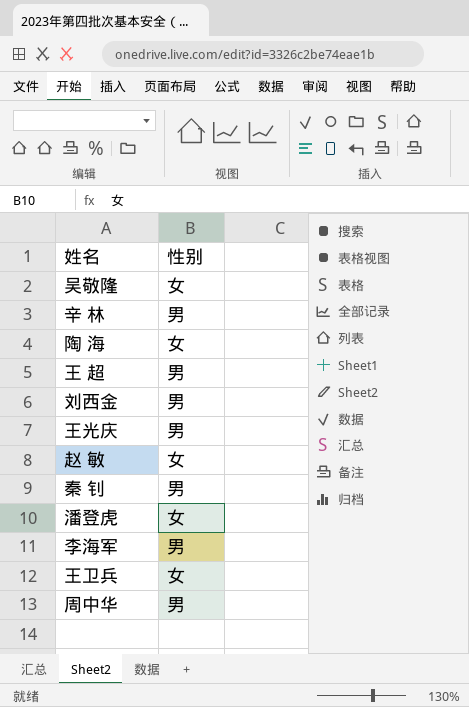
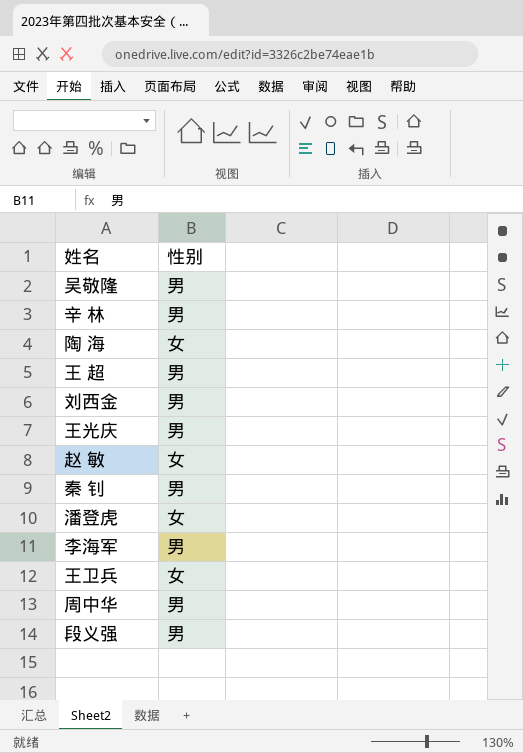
吴敬隆 | 性别: 女 -> 男
row 段义强: none -> 男

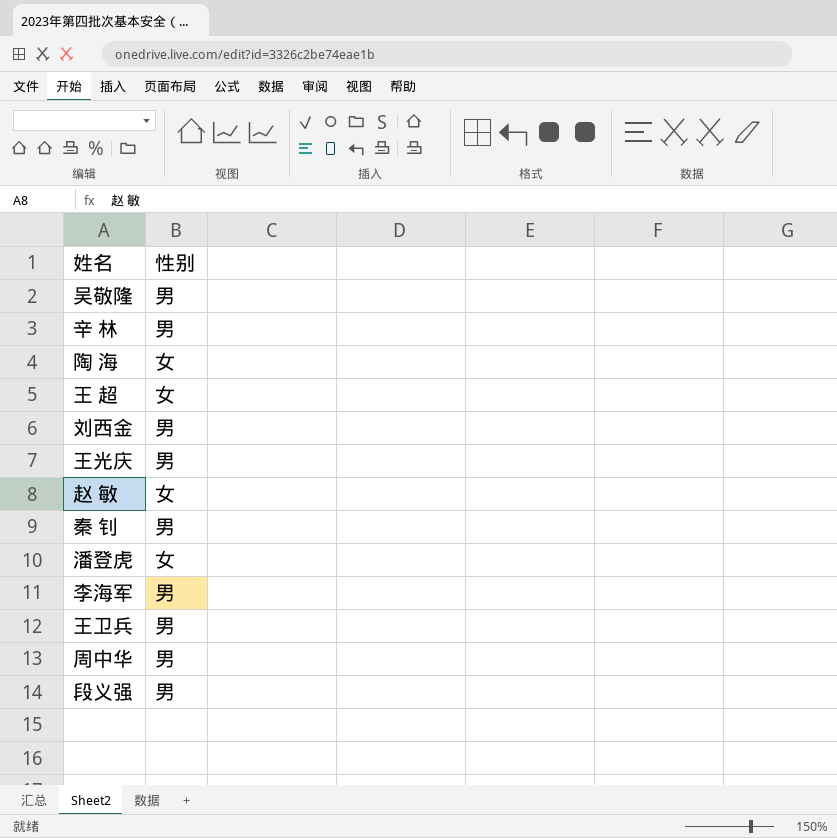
王 超 | 性别: 男 -> 女
王卫兵 | 性别: 女 -> 男

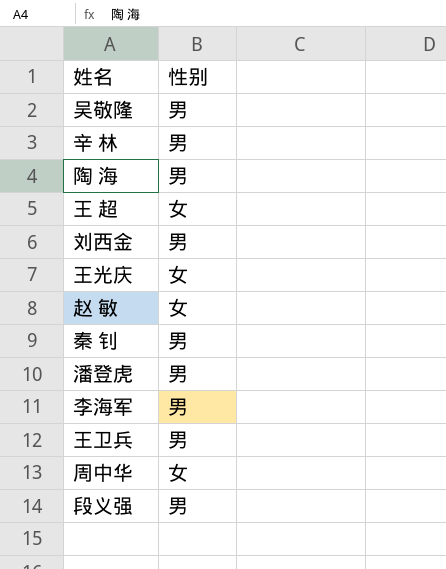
陶 海 | 性别: 女 -> 男
王光庆 | 性别: 男 -> 女
潘登虎 | 性别: 女 -> 男
周中华 | 性别: 男 -> 女

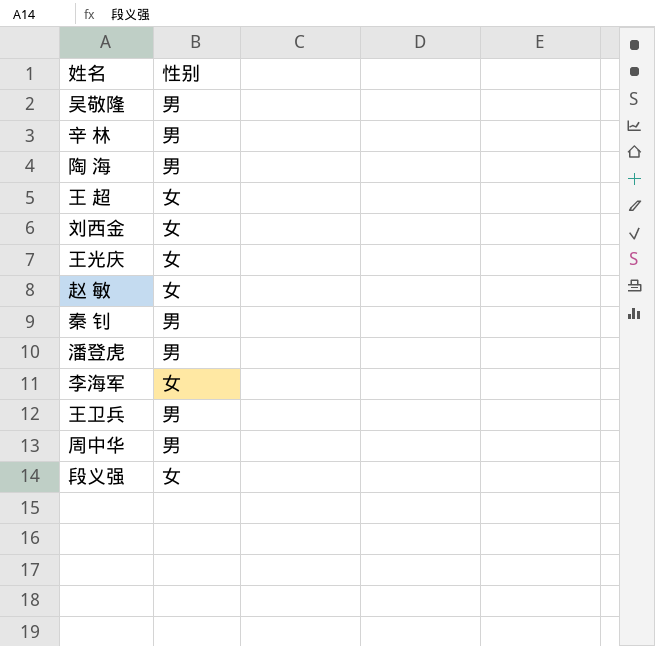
刘西金 | 性别: 男 -> 女
李海军 | 性别: 男 -> 女
周中华 | 性别: 女 -> 男
段义强 | 性别: 男 -> 女

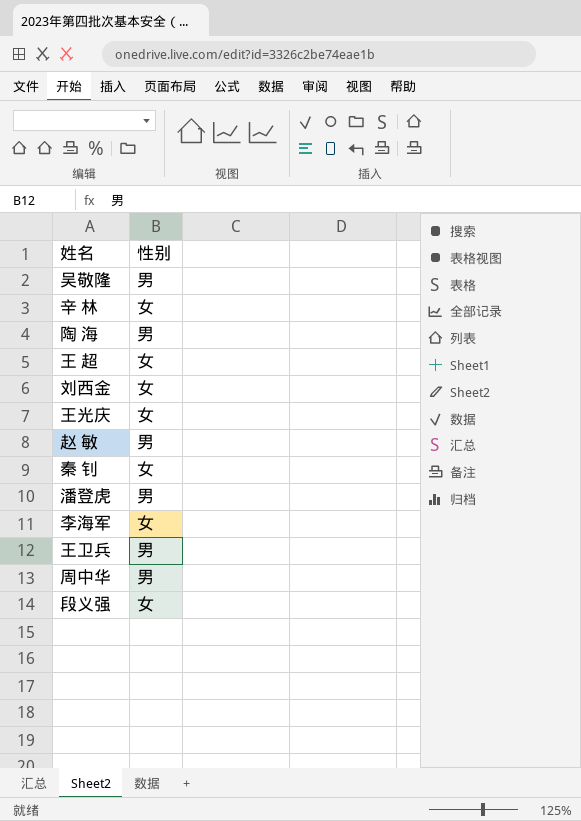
辛 林 | 性别: 男 -> 女
赵 敏 | 性别: 女 -> 男
秦 钊 | 性别: 男 -> 女

